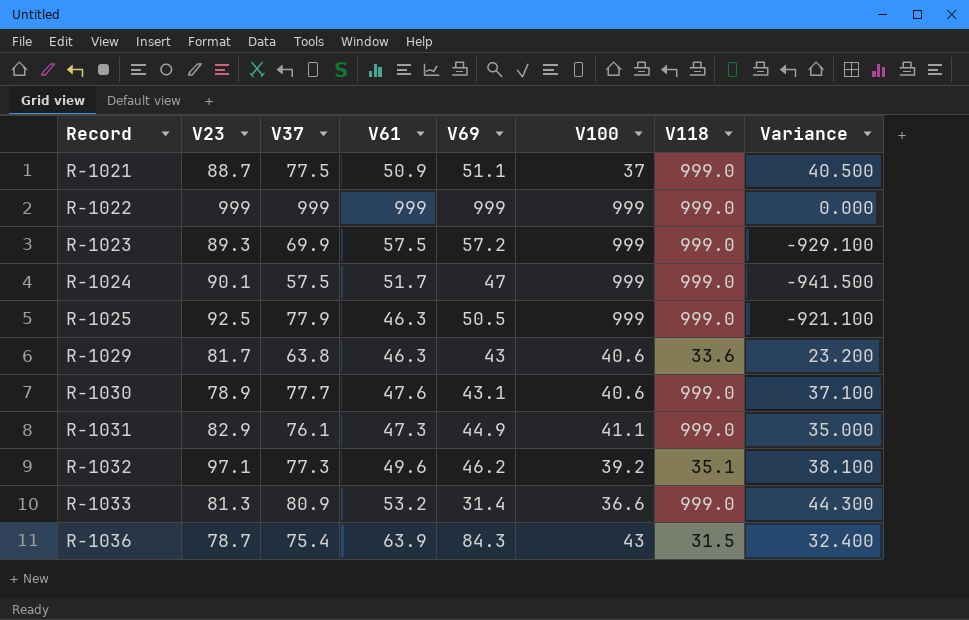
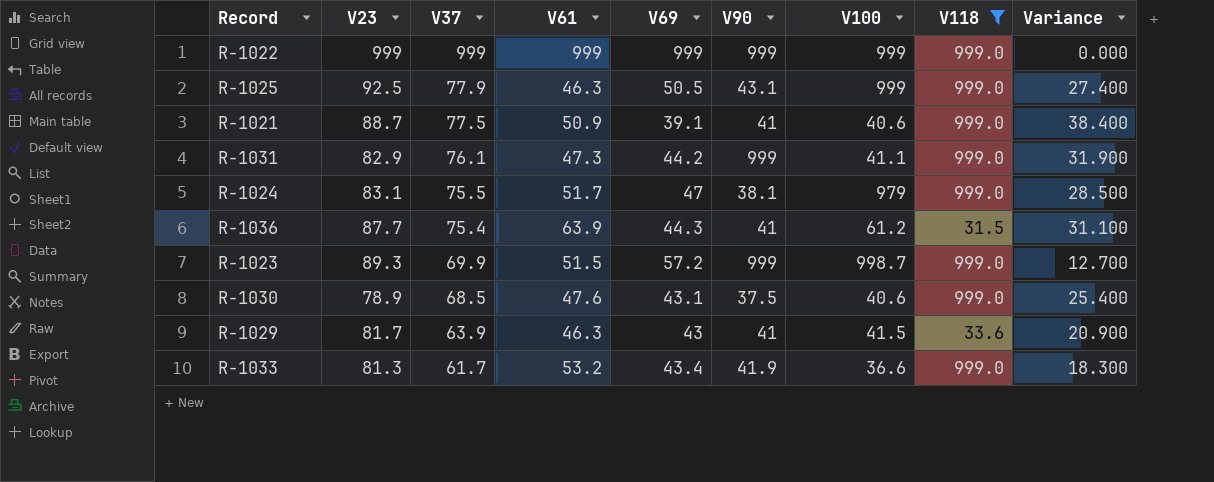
filter: none -> V118 != 35.1
row order: Record ascending -> V37 descending
column V90 | position: none -> 6
column Variance | formula: [V37] - [V100] -> [V37] - [V69]
R-1021 | V69: 51.1 -> 39.1
R-1021 | V100: 37 -> 40.6
R-1031 | V69: 44.9 -> 44.2
R-1024 | V23: 90.1 -> 83.1
R-1024 | V37: 57.5 -> 75.5
R-1024 | V100: 999 -> 979
R-1036 | V23: 78.7 -> 87.7
R-1036 | V69: 84.3 -> 44.3
R-1036 | V100: 43 -> 61.2
R-1023 | V61: 57.5 -> 51.5
R-1023 | V100: 999 -> 998.7
R-1030 | V37: 77.7 -> 68.5
R-1029 | V37: 63.8 -> 63.9
R-1029 | V100: 40.6 -> 41.5
R-1033 | V37: 80.9 -> 61.7
R-1033 | V69: 31.4 -> 43.4

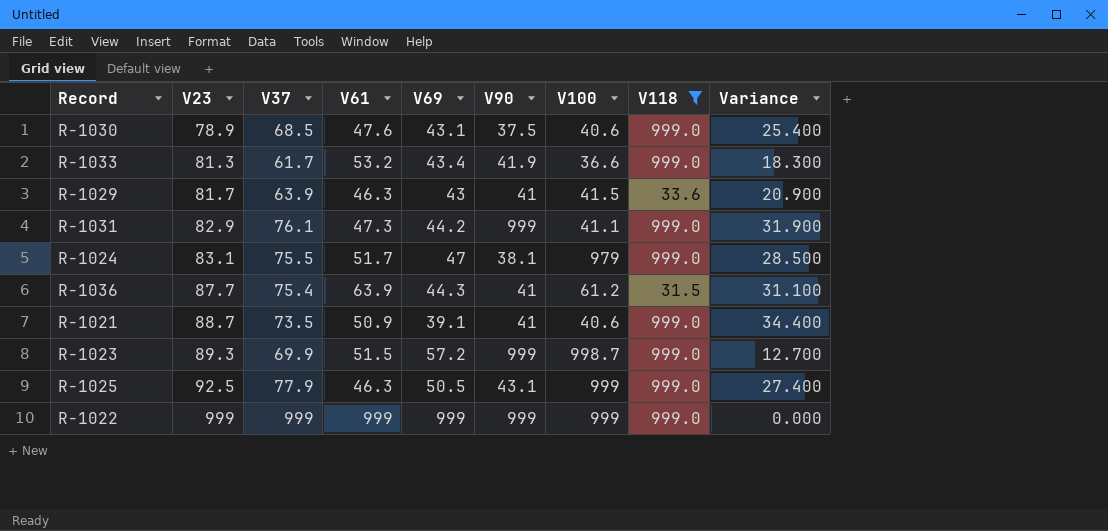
row order: V37 descending -> V23 ascending
R-1021 | V37: 77.5 -> 73.5
R-1021 | Variance: 38.400 -> 34.400

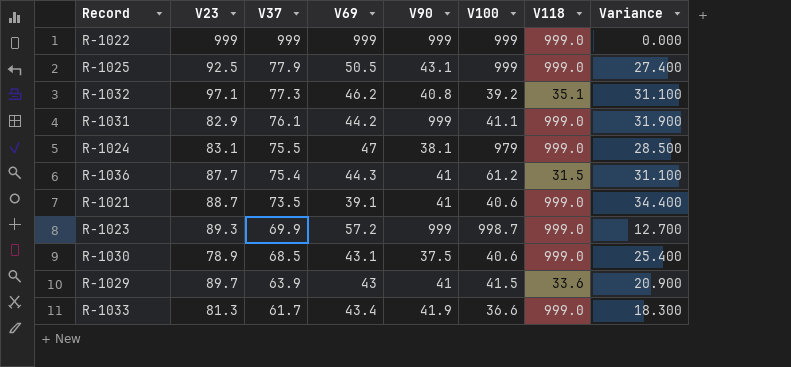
filter: V118 != 35.1 -> none
row order: V23 ascending -> V37 descending
column V61 | position: 4 -> none
R-1029 | V23: 81.7 -> 89.7

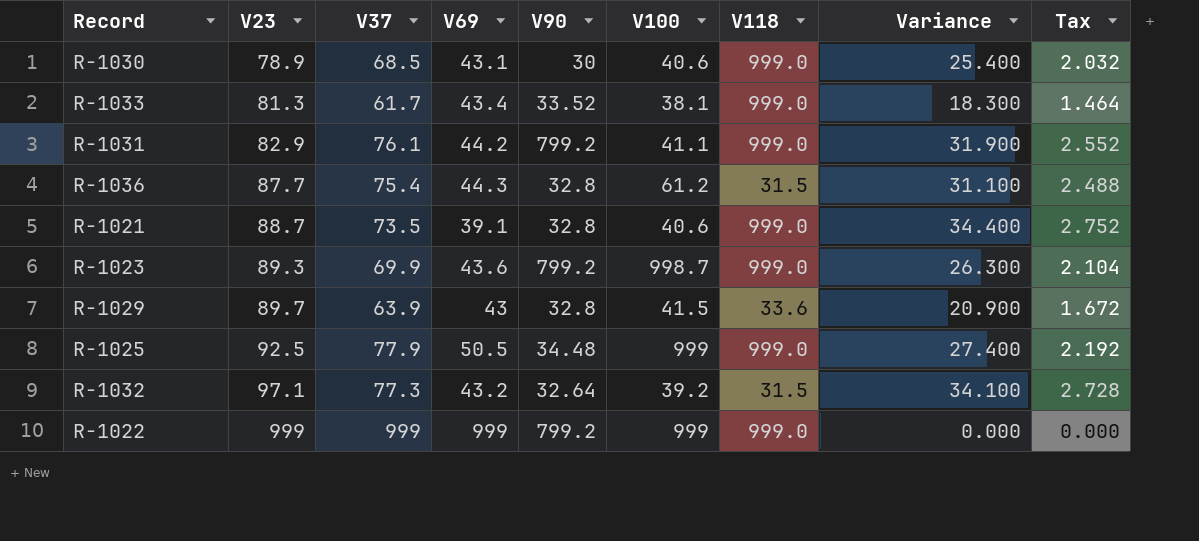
row order: V37 descending -> V23 ascending
column Tax | formula: none -> [Variance] * 0.08
row R-1024: 83.1 | 75.5 | 47 | 38.1 | 979 | 999.0 | 28.500 -> none
R-1030 | V90: 37.5 -> 30
R-1033 | V90: 41.9 -> 33.52
R-1033 | V100: 36.6 -> 38.1
R-1031 | V90: 999 -> 799.2
R-1036 | V90: 41 -> 32.8
R-1021 | V90: 41 -> 32.8
R-1023 | V69: 57.2 -> 43.6
R-1023 | V90: 999 -> 799.2
R-1023 | Variance: 12.700 -> 26.300
R-1029 | V90: 41 -> 32.8
R-1025 | V90: 43.1 -> 34.48
R-1032 | V69: 46.2 -> 43.2
R-1032 | V90: 40.8 -> 32.64
R-1032 | V118: 35.1 -> 31.5
R-1032 | Variance: 31.100 -> 34.100
R-1022 | V90: 999 -> 799.2

